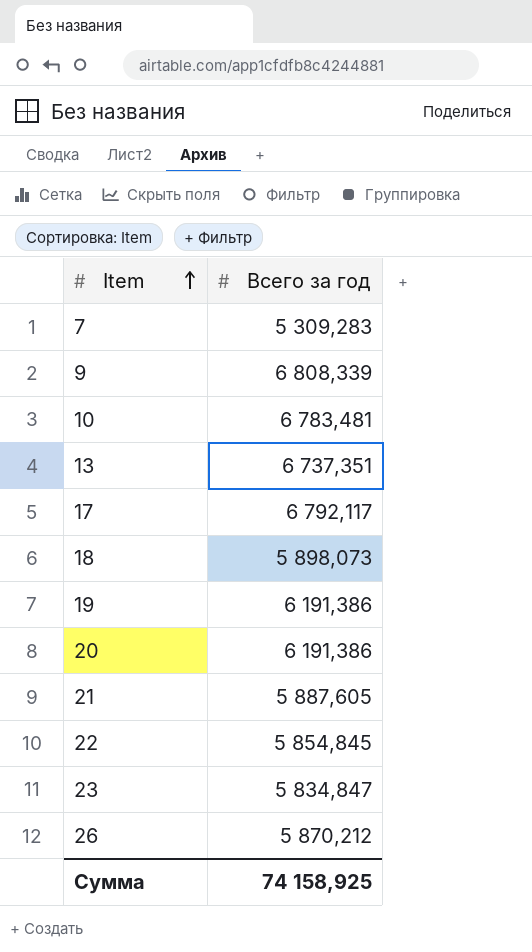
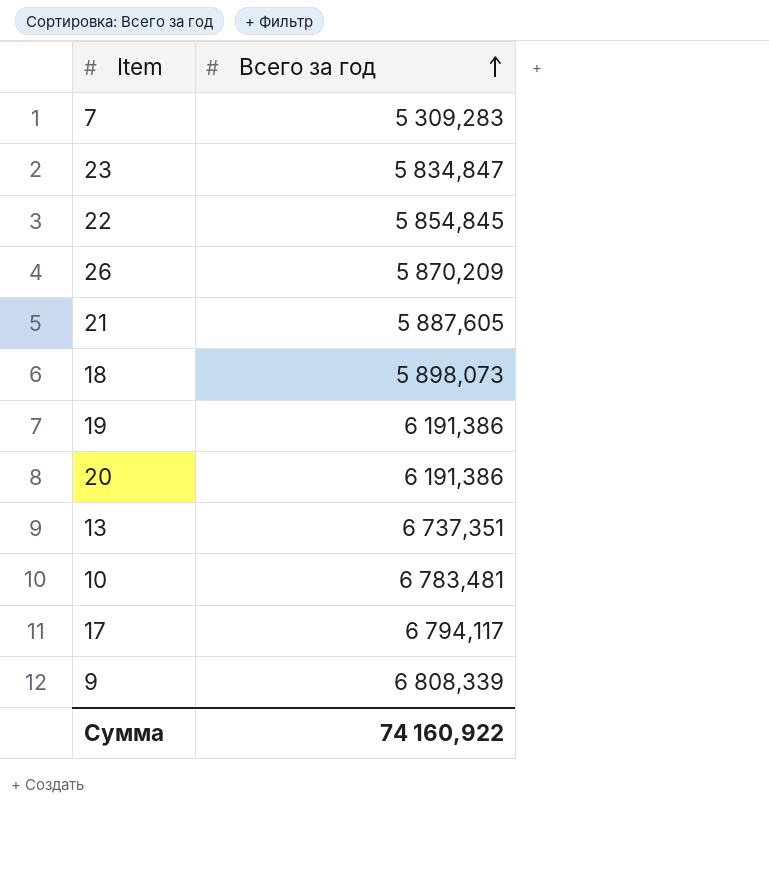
row order: Item ascending -> Всего за год ascending
26 | Всего за год: 5 870,212 -> 5 870,209
17 | Всего за год: 6 792,117 -> 6 794,117
Сумма | Всего за год: 74 158,925 -> 74 160,922

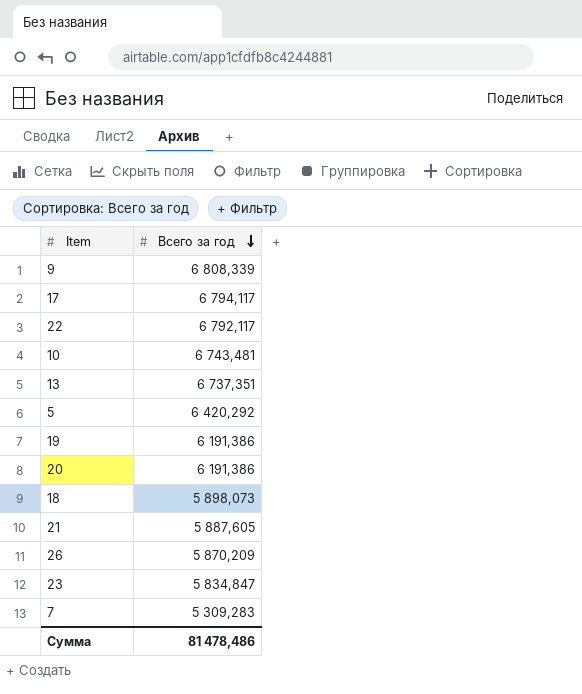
row order: Всего за год ascending -> Всего за год descending
22 | Всего за год: 5 854,845 -> 6 792,117
10 | Всего за год: 6 783,481 -> 6 743,481
row 5: none -> 6 420,292
Сумма | Всего за год: 74 160,922 -> 81 478,486

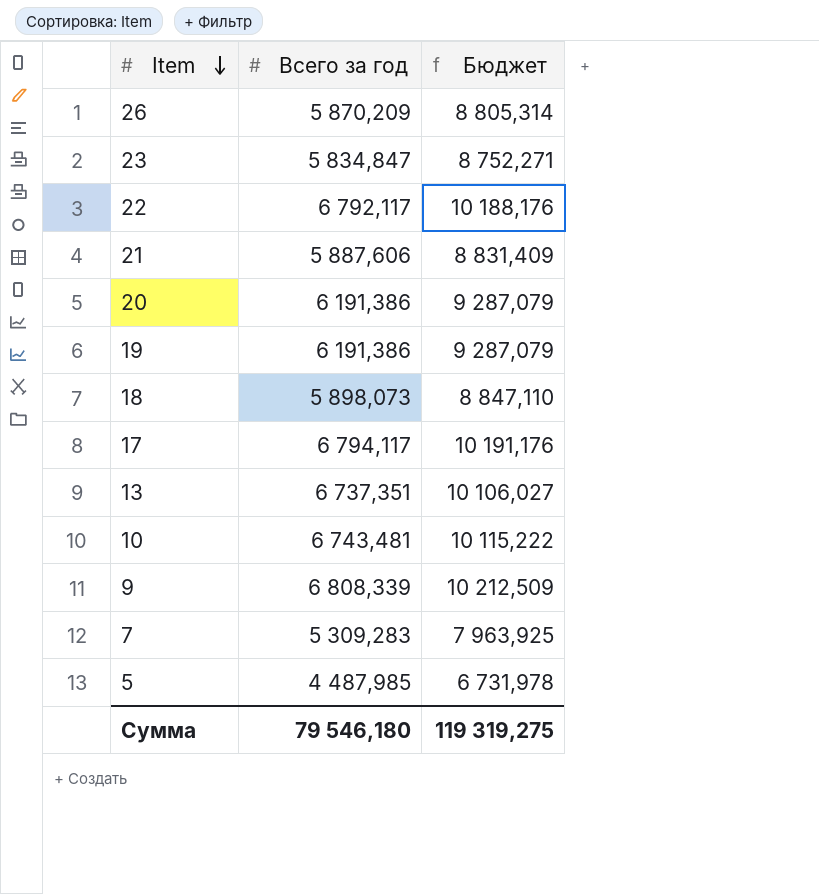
row order: Всего за год descending -> Item descending
column Бюджет | formula: none -> [Всего за год] * 1,5
21 | Всего за год: 5 887,605 -> 5 887,606
5 | Всего за год: 6 420,292 -> 4 487,985
Сумма | Всего за год: 81 478,486 -> 79 546,180

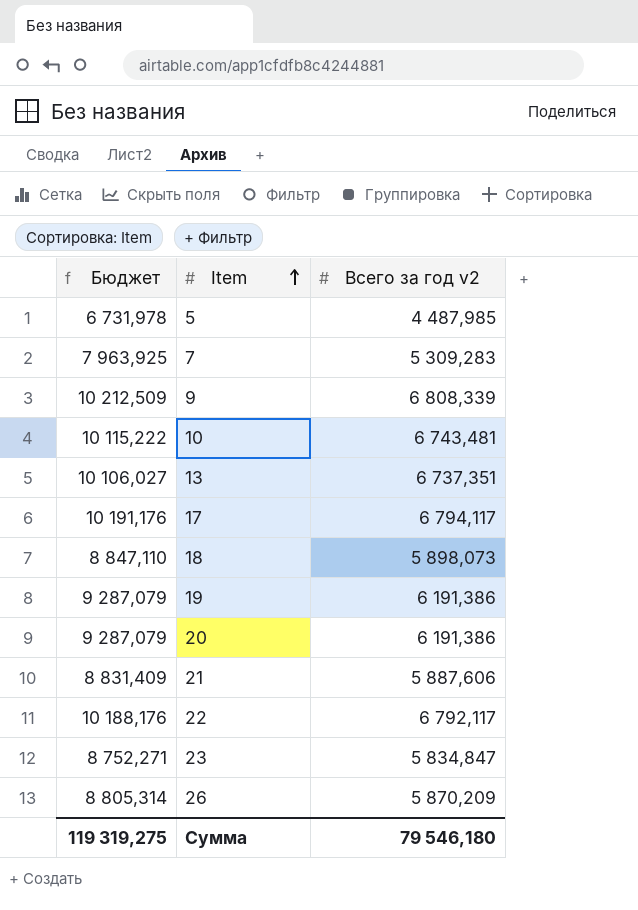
row order: Item descending -> Item ascending
column Бюджет | position: 3 -> 1
column name: Всего за год -> Всего за год v2

